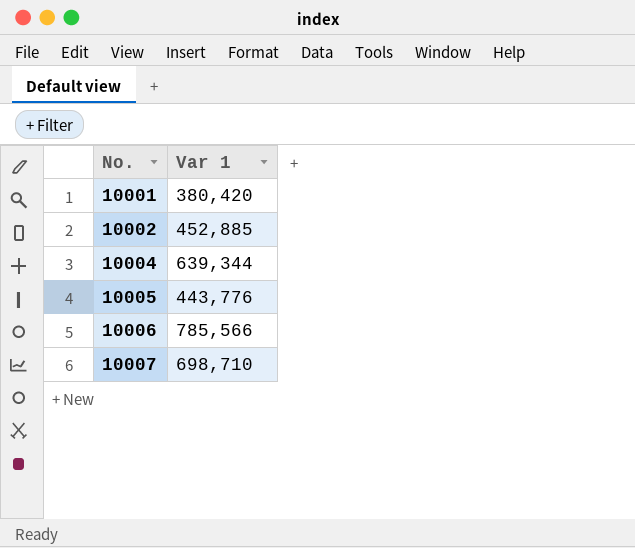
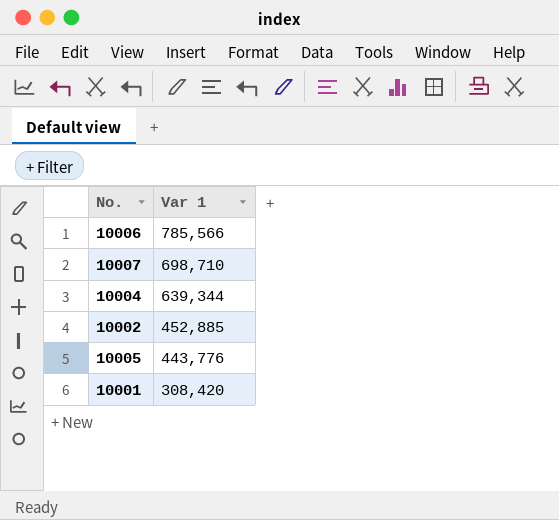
row order: No. ascending -> Var 1 descending
10001 | Var 1: 380,420 -> 308,420

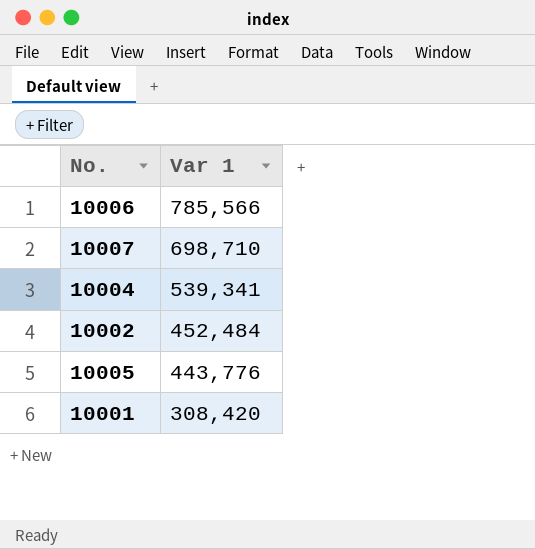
10004 | Var 1: 639,344 -> 539,341
10002 | Var 1: 452,885 -> 452,484

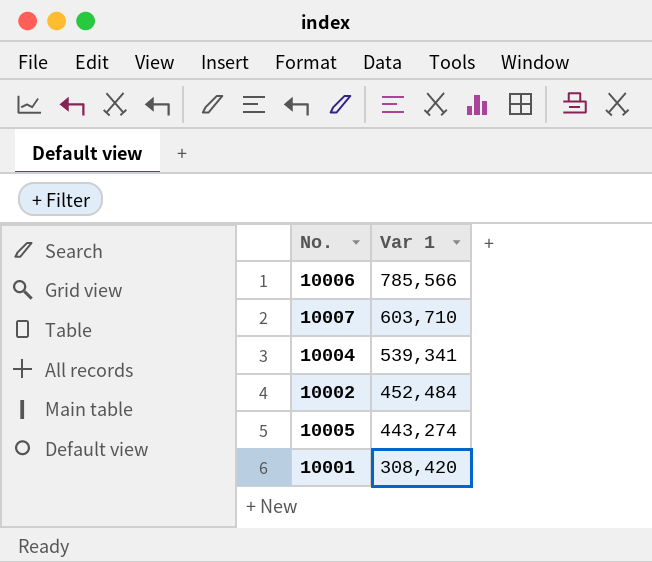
10007 | Var 1: 698,710 -> 603,710
10005 | Var 1: 443,776 -> 443,274

